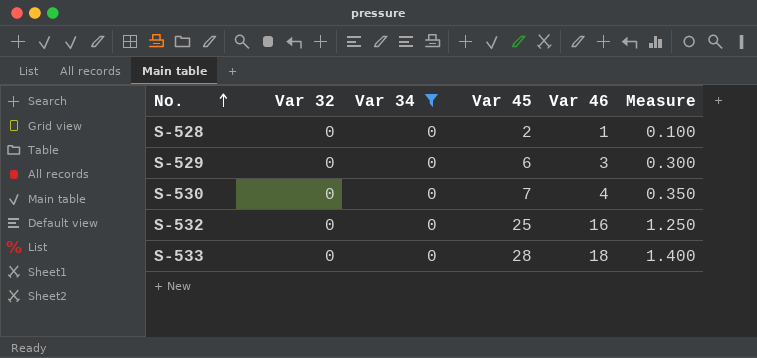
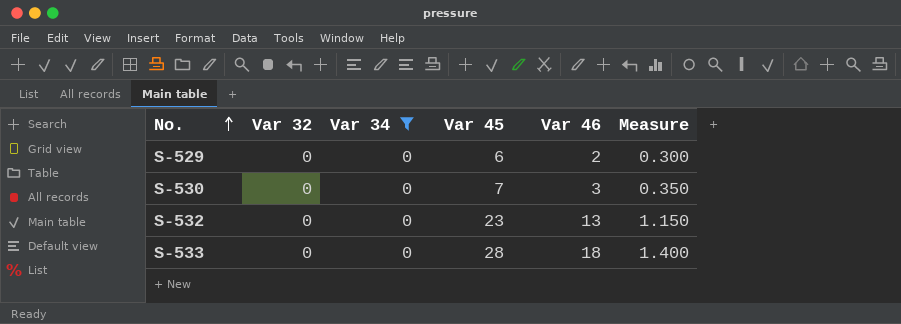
row S-528: 0 | 0 | 2 | 1 | 0.100 -> none
S-529 | Var 46: 3 -> 2
S-530 | Var 46: 4 -> 3
S-532 | Var 45: 25 -> 23
S-532 | Var 46: 16 -> 13
S-532 | Measure: 1.250 -> 1.150

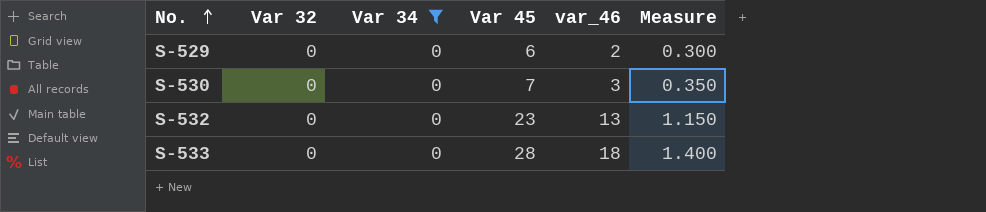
column name: Var 46 -> var_46

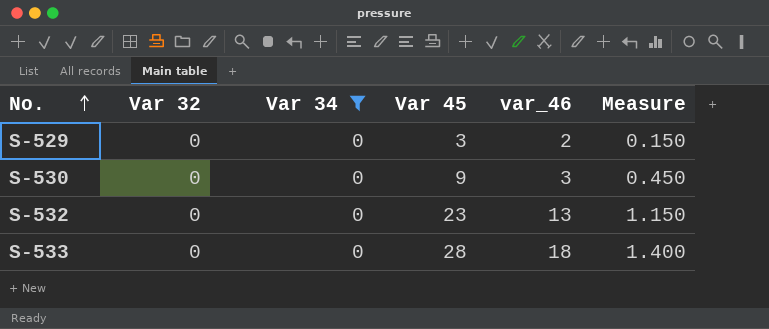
S-529 | Var 45: 6 -> 3
S-529 | Measure: 0.300 -> 0.150
S-530 | Var 45: 7 -> 9
S-530 | Measure: 0.350 -> 0.450

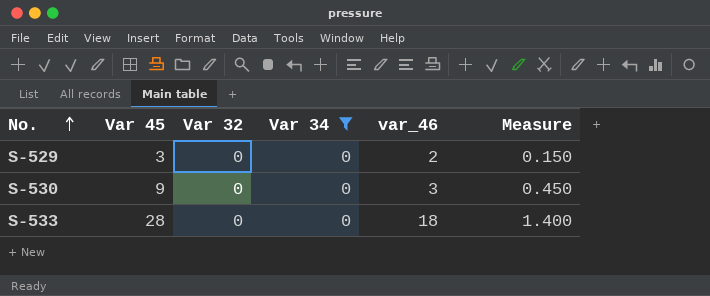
column Var 45 | position: 4 -> 2
row S-532: 0 | 0 | 23 | 13 | 1.150 -> none

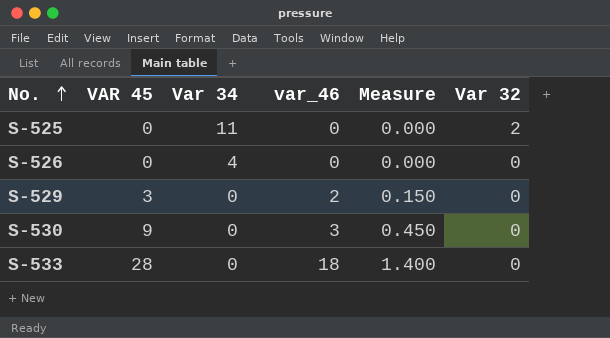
filter: Var 34 = 0 -> none
column name: Var 45 -> VAR 45
column Var 32 | position: 3 -> 6

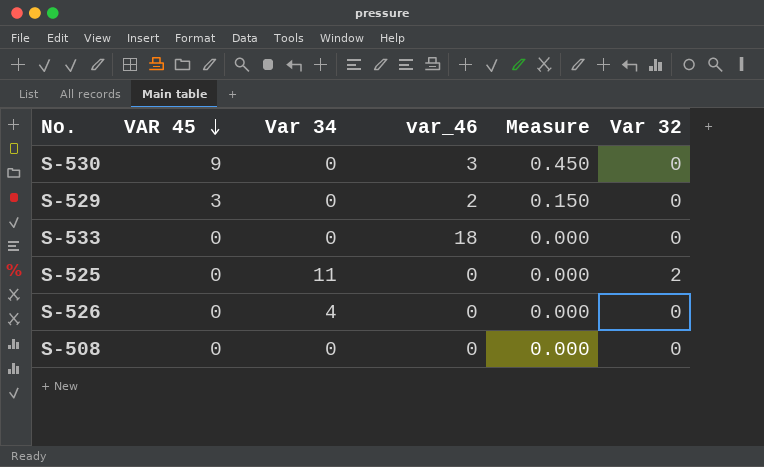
row order: No. ascending -> VAR 45 descending
S-533 | VAR 45: 28 -> 0
S-533 | Measure: 1.400 -> 0.000
row S-508: none -> 0 | 0 | 0 | 0.000 | 0

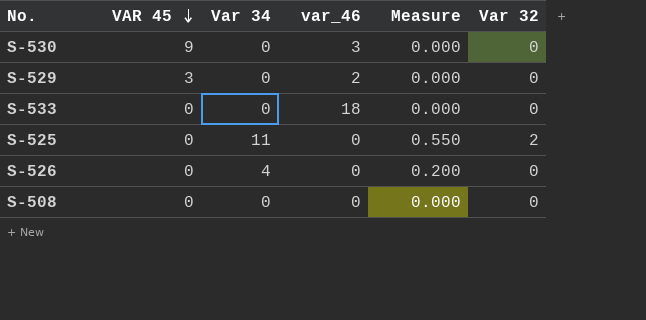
column Measure | formula: [VAR 45] * 0.05 -> [Var 34] * 0.05

